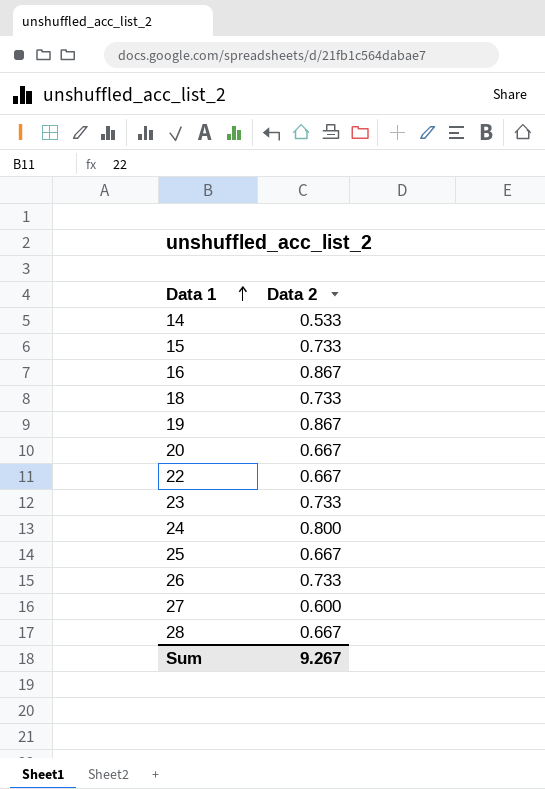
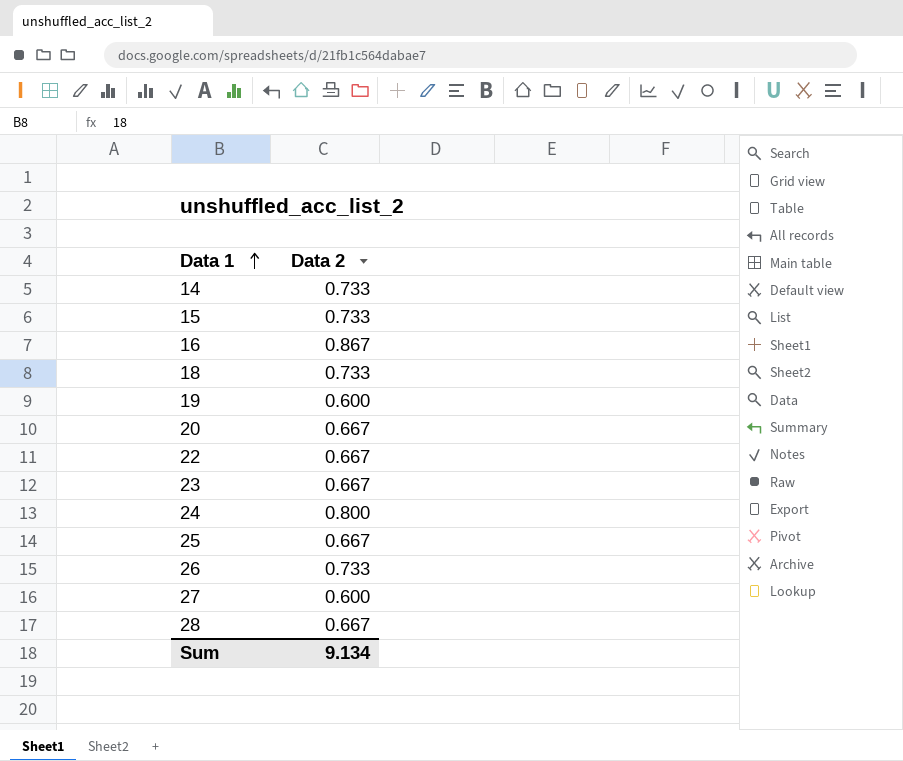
14 | Data 2: 0.533 -> 0.733
19 | Data 2: 0.867 -> 0.600
23 | Data 2: 0.733 -> 0.667
Sum | Data 2: 9.267 -> 9.134

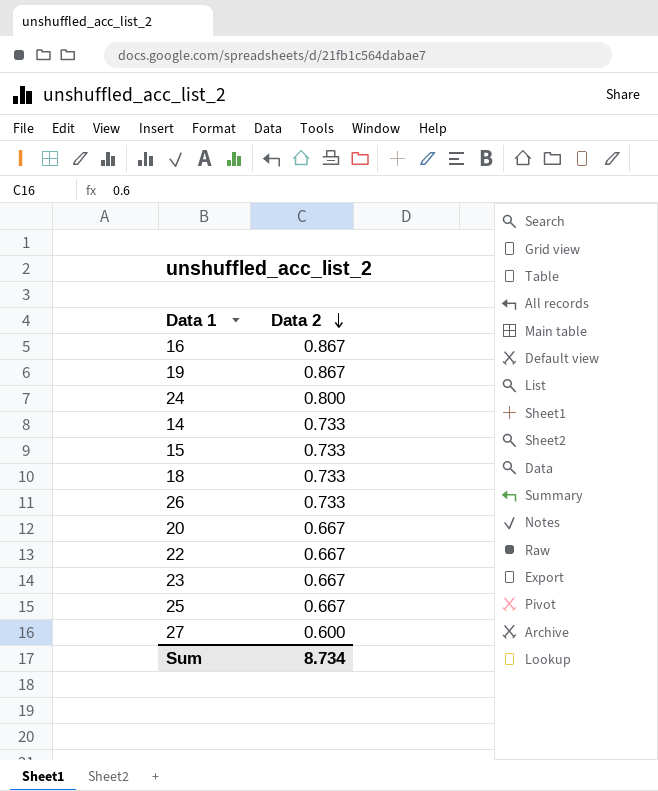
row order: Data 1 ascending -> Data 2 descending
row 28: 0.667 -> none
19 | Data 2: 0.600 -> 0.867
Sum | Data 2: 9.134 -> 8.734

